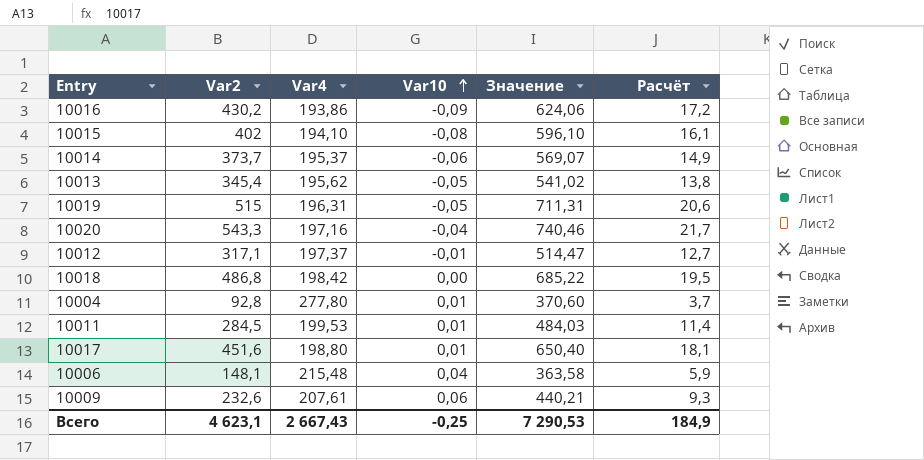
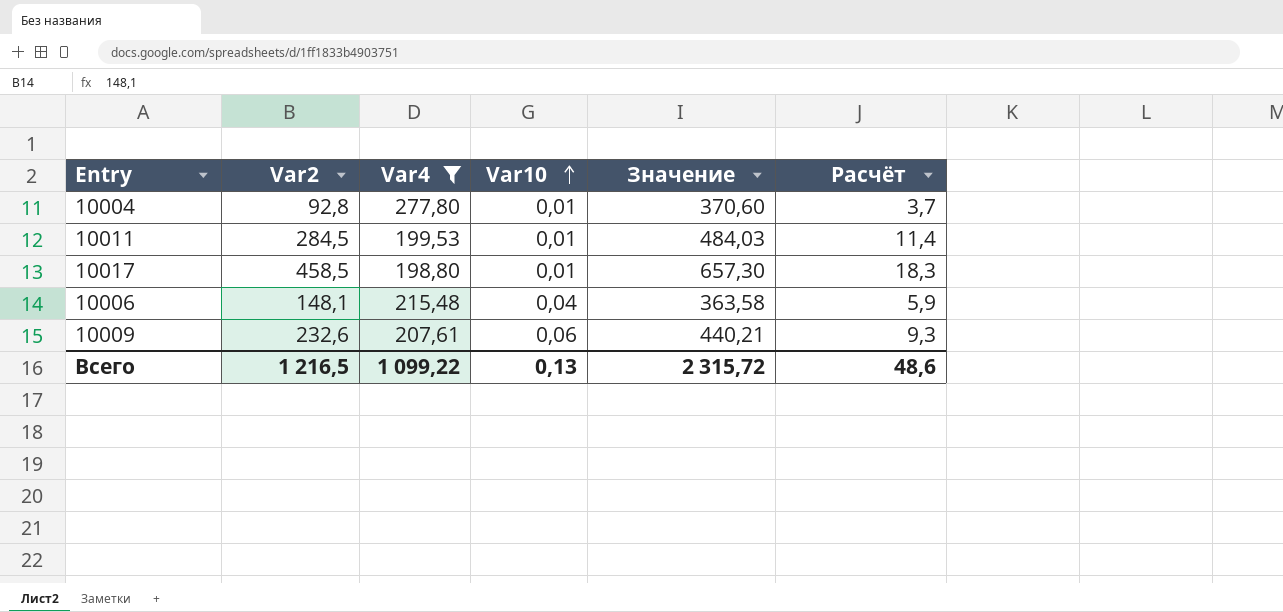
filter: none -> Var4 >= 198,80
10017 | Var2: 451,6 -> 458,5
10017 | Значение: 650,40 -> 657,30
10017 | Расчёт: 18,1 -> 18,3
Всего | Var2: 4 623,1 -> 1 216,5
Всего | Var4: 2 667,43 -> 1 099,22
Всего | Var10: -0,25 -> 0,13
Всего | Значение: 7 290,53 -> 2 315,72
Всего | Расчёт: 184,9 -> 48,6

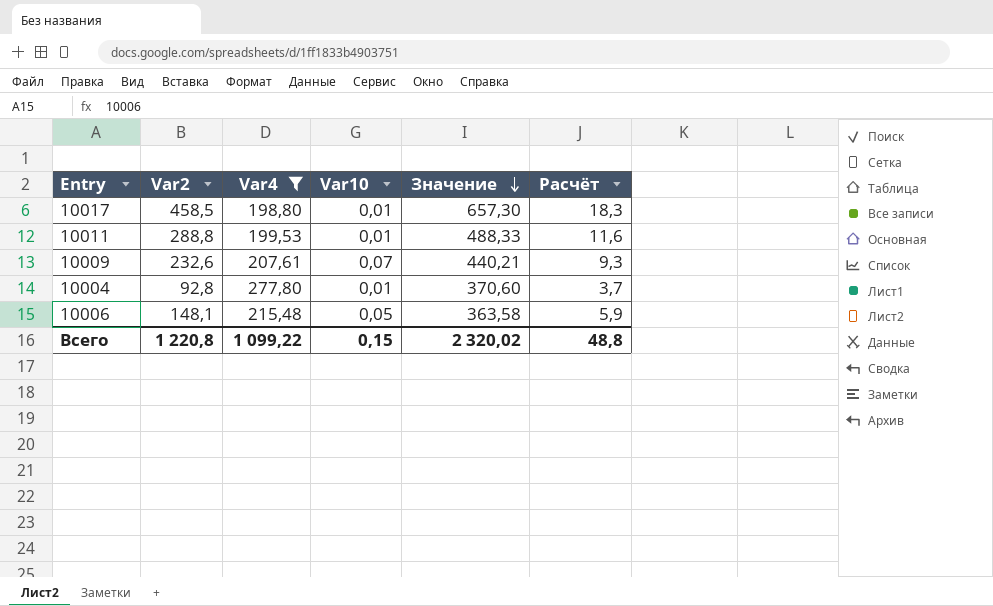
row order: Var10 ascending -> Значение descending
10011 | Var2: 284,5 -> 288,8
10011 | Значение: 484,03 -> 488,33
10011 | Расчёт: 11,4 -> 11,6
10009 | Var10: 0,06 -> 0,07
10006 | Var10: 0,04 -> 0,05
Всего | Var2: 1 216,5 -> 1 220,8
Всего | Var10: 0,13 -> 0,15
Всего | Значение: 2 315,72 -> 2 320,02
Всего | Расчёт: 48,6 -> 48,8

